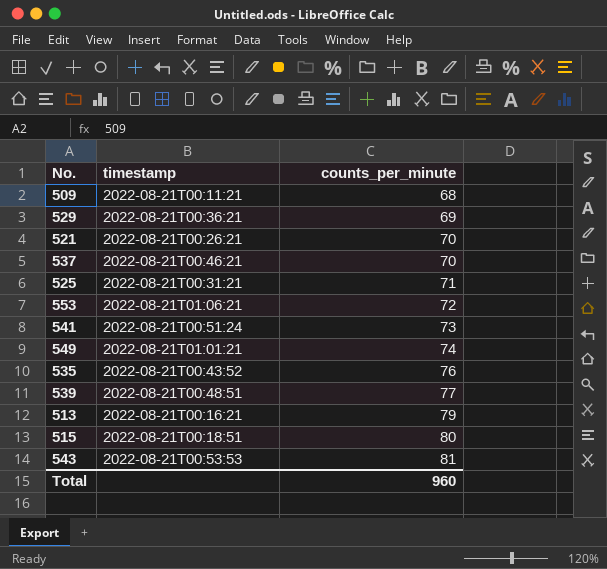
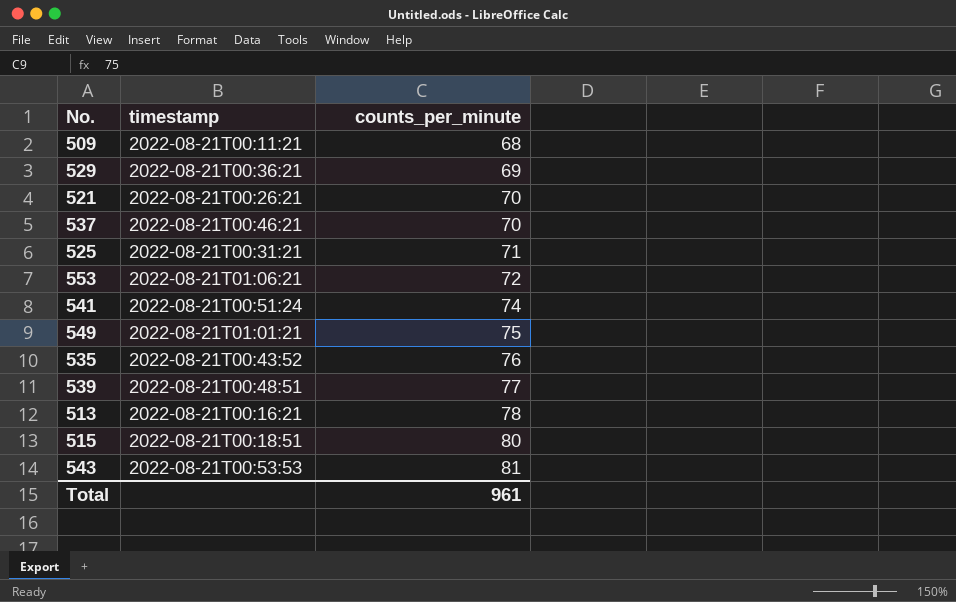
541 | counts_per_minute: 73 -> 74
549 | counts_per_minute: 74 -> 75
513 | counts_per_minute: 79 -> 78
Total | counts_per_minute: 960 -> 961

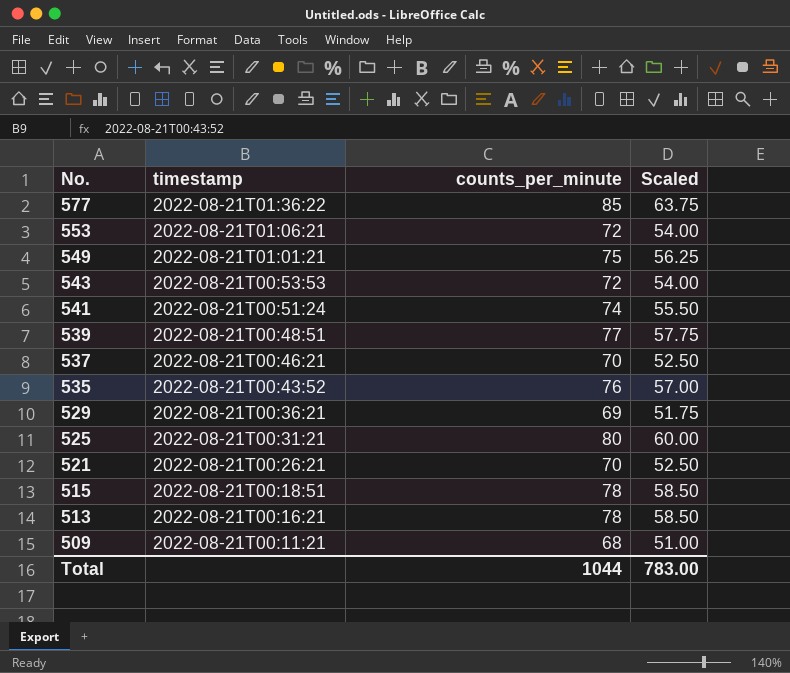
row order: counts_per_minute ascending -> No. descending
column Scaled | formula: none -> [counts_per_minute] * 0.75
row 577: none -> 2022-08-21T01:36:22 | 85 | 63.75
543 | counts_per_minute: 81 -> 72
525 | counts_per_minute: 71 -> 80
515 | counts_per_minute: 80 -> 78
Total | counts_per_minute: 961 -> 1044

